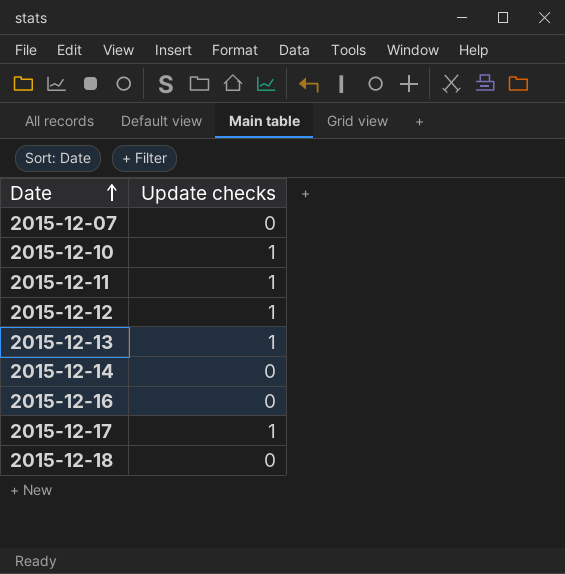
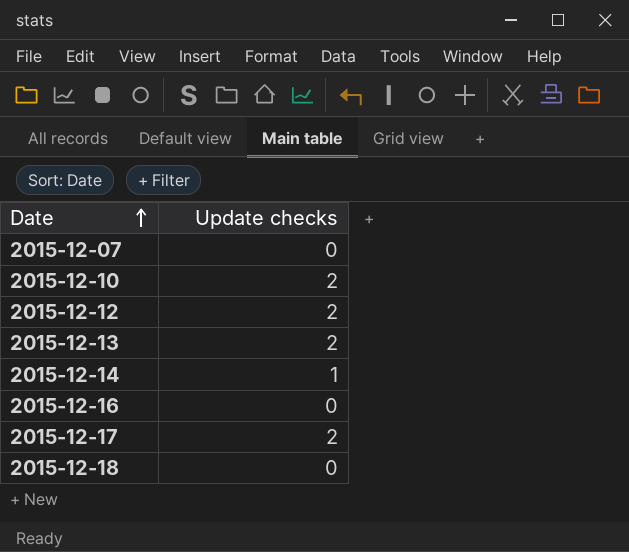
row 2015-12-11: 1 -> none
2015-12-10 | Update checks: 1 -> 2
2015-12-12 | Update checks: 1 -> 2
2015-12-13 | Update checks: 1 -> 2
2015-12-14 | Update checks: 0 -> 1
2015-12-17 | Update checks: 1 -> 2

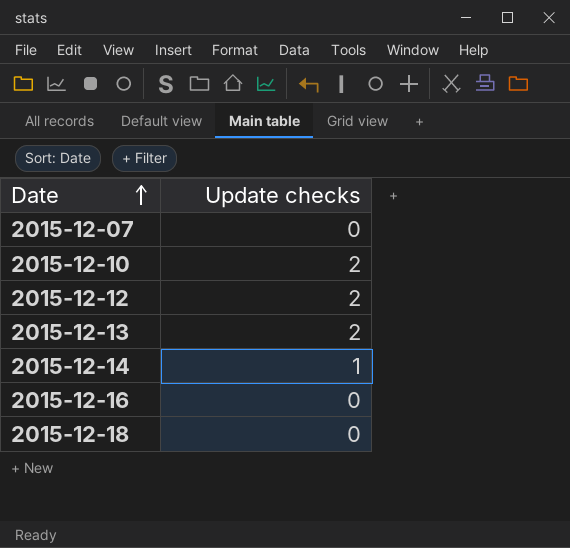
row 2015-12-17: 2 -> none

